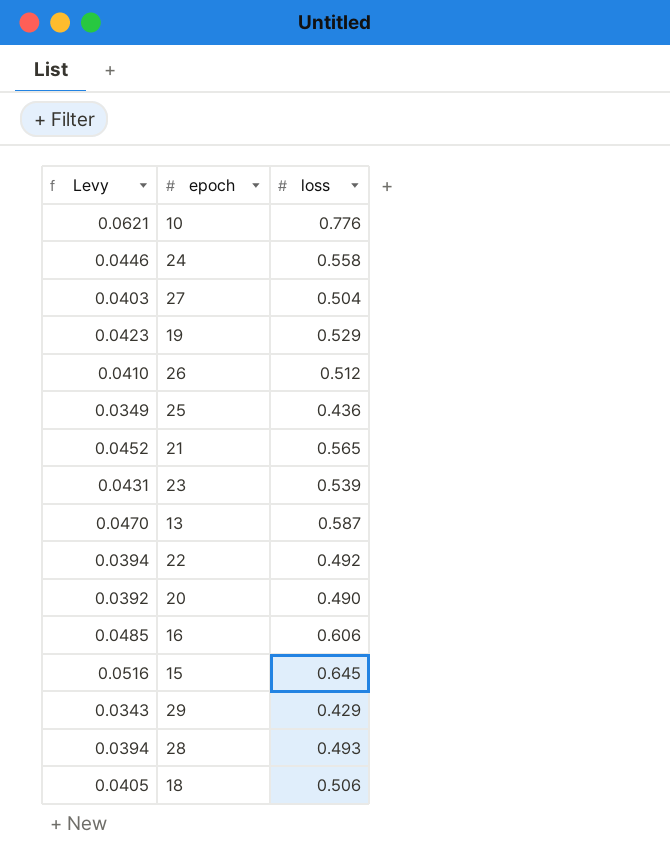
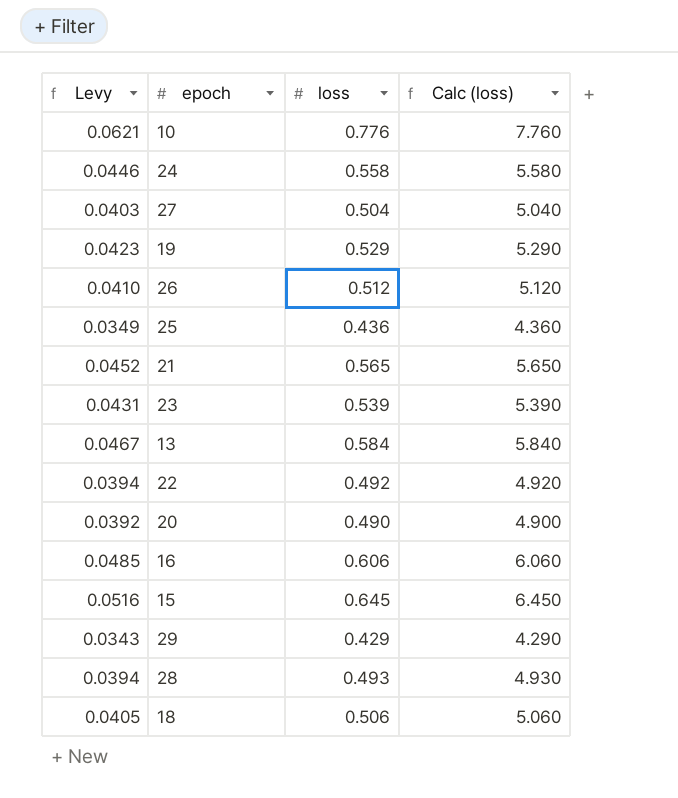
column Calc (loss) | formula: none -> [loss] * 10
13 | Levy: 0.0470 -> 0.0467
13 | loss: 0.587 -> 0.584

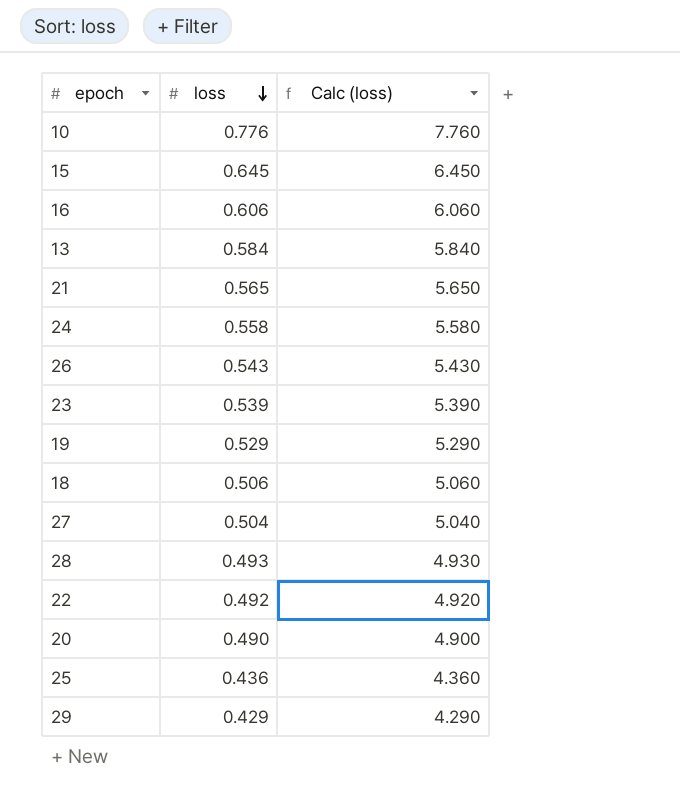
row order: none -> loss descending
column Levy | formula: [loss] * 0.08 -> none
26 | loss: 0.512 -> 0.543
26 | Calc (loss): 5.120 -> 5.430

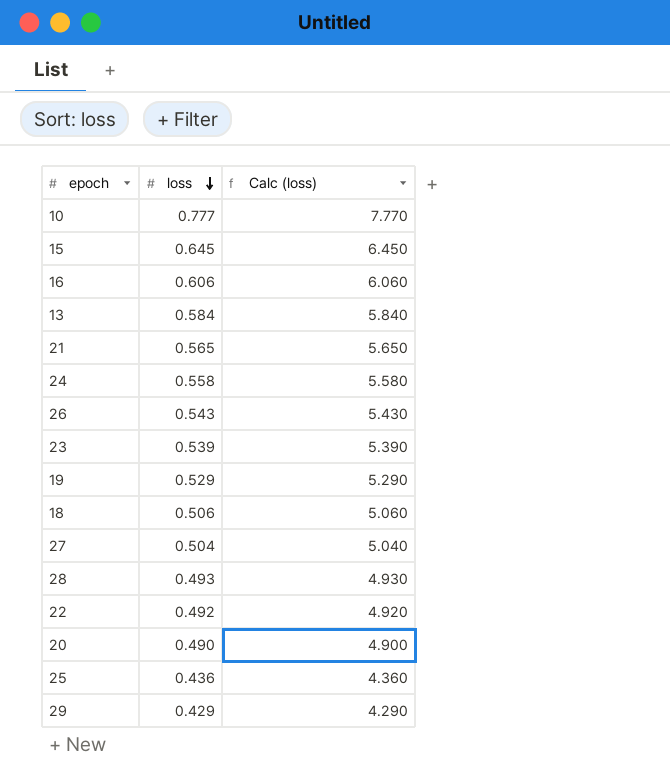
10 | loss: 0.776 -> 0.777
10 | Calc (loss): 7.760 -> 7.770

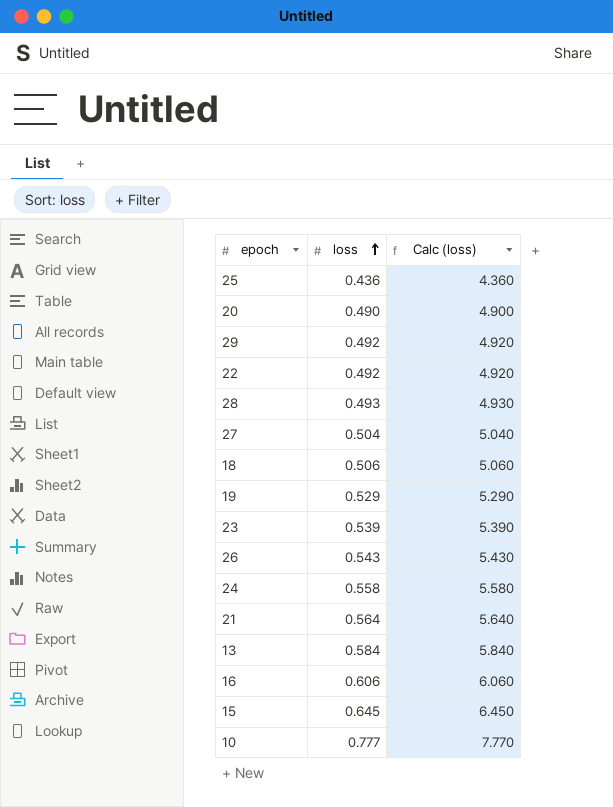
row order: loss descending -> loss ascending
29 | loss: 0.429 -> 0.492
29 | Calc (loss): 4.290 -> 4.920
21 | loss: 0.565 -> 0.564
21 | Calc (loss): 5.650 -> 5.640

